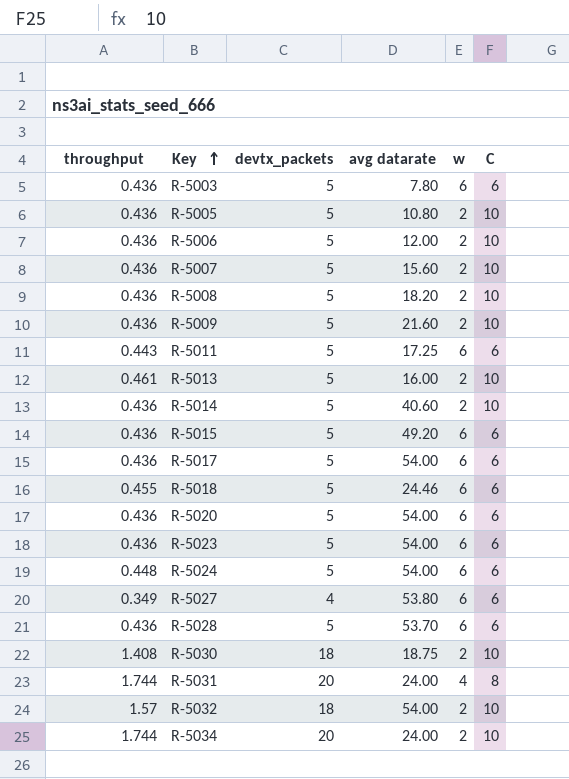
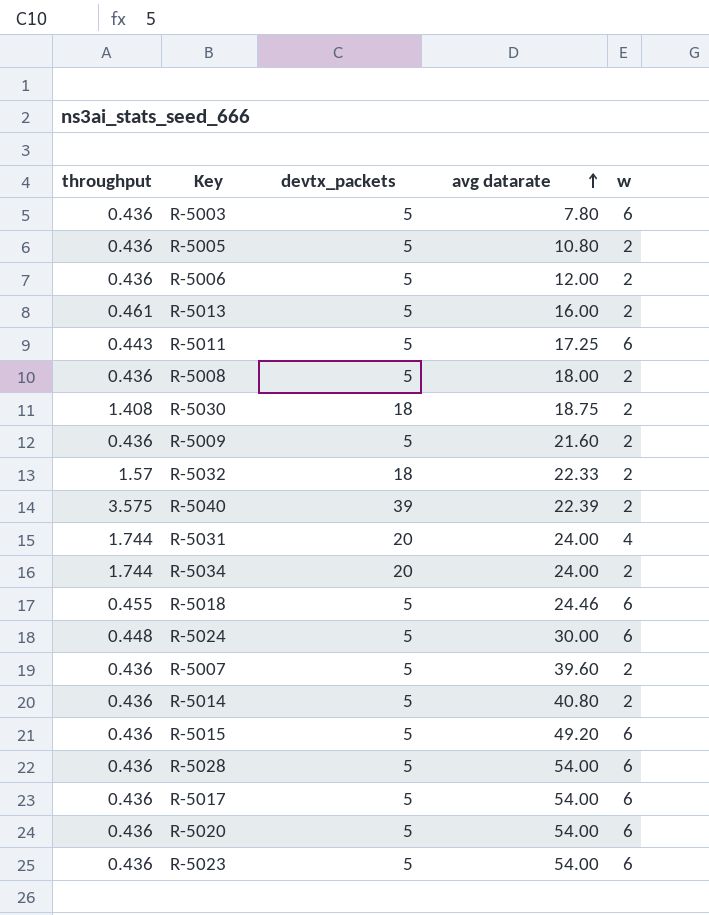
row order: Key ascending -> avg datarate ascending
column C | position: 6 -> none
row R-5027: 0.349 | 4 | 53.80 | 6 | 6 -> none
R-5008 | avg datarate: 18.20 -> 18.00
R-5032 | avg datarate: 54.00 -> 22.33
row R-5040: none -> 3.575 | 39 | 22.39 | 2
R-5024 | avg datarate: 54.00 -> 30.00
R-5007 | avg datarate: 15.60 -> 39.60
R-5014 | avg datarate: 40.60 -> 40.80
R-5028 | avg datarate: 53.70 -> 54.00

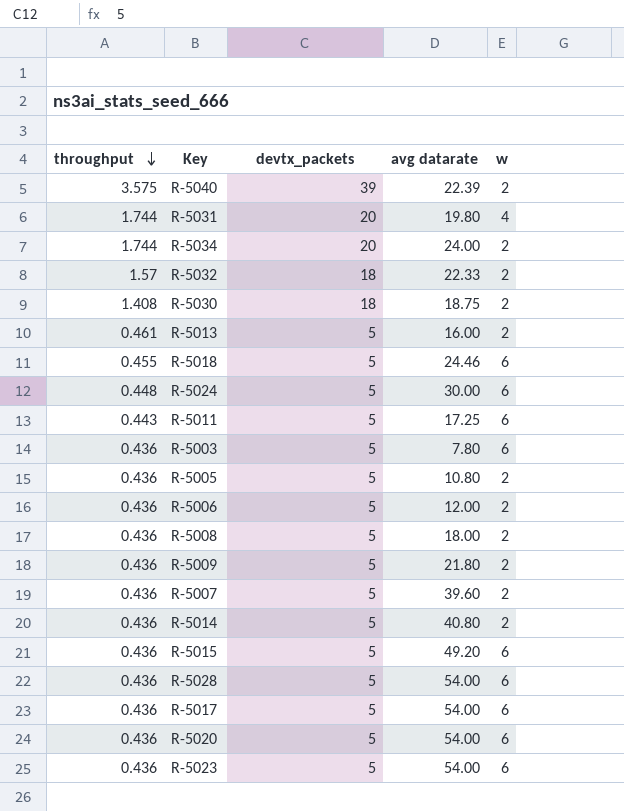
row order: avg datarate ascending -> throughput descending
R-5031 | avg datarate: 24.00 -> 19.80
R-5009 | avg datarate: 21.60 -> 21.80

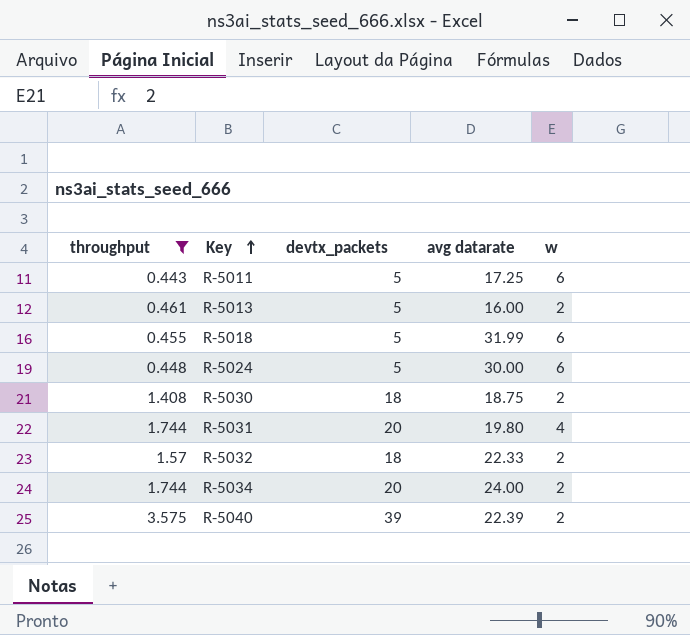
filter: none -> throughput != 0.436
row order: throughput descending -> Key ascending
R-5018 | avg datarate: 24.46 -> 31.99

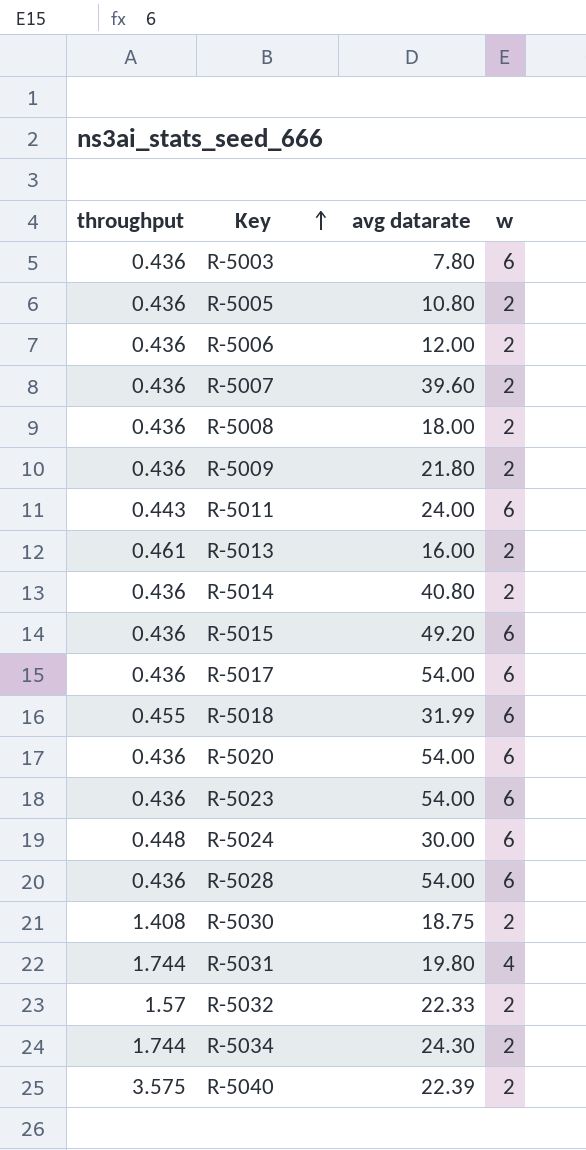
filter: throughput != 0.436 -> none
column devtx_packets | position: 3 -> none
R-5011 | avg datarate: 17.25 -> 24.00
R-5034 | avg datarate: 24.00 -> 24.30

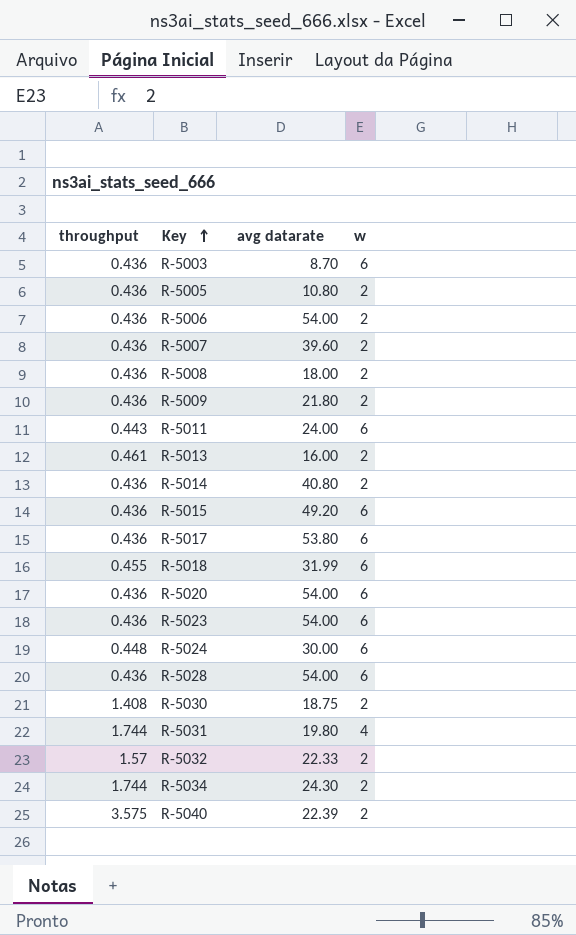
R-5003 | avg datarate: 7.80 -> 8.70
R-5006 | avg datarate: 12.00 -> 54.00
R-5017 | avg datarate: 54.00 -> 53.80

